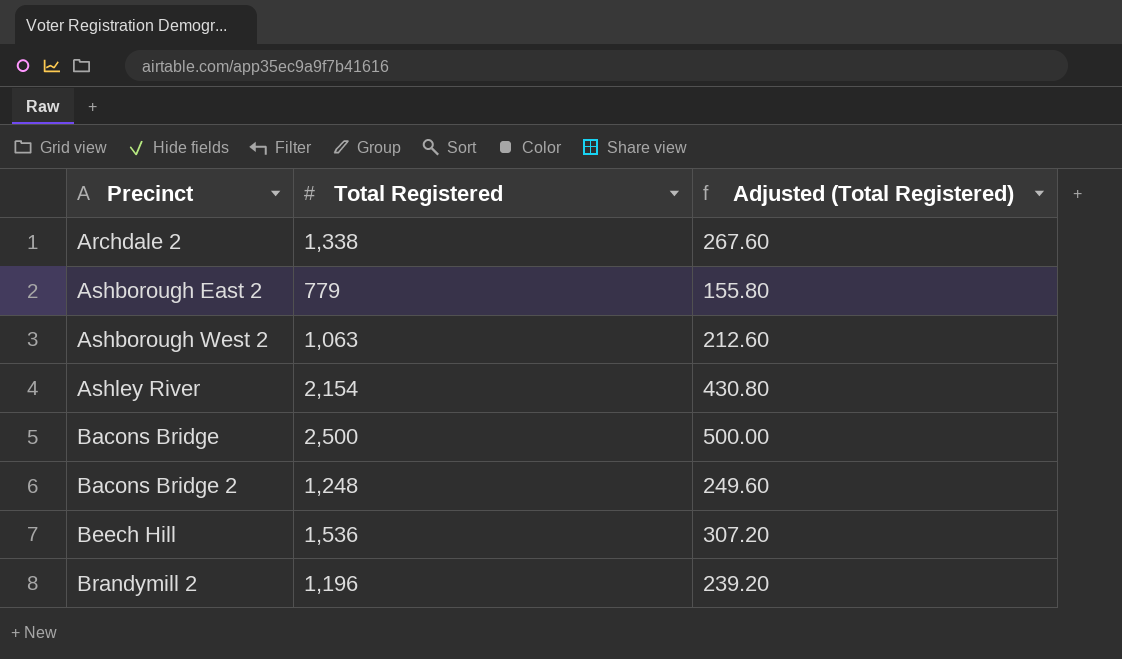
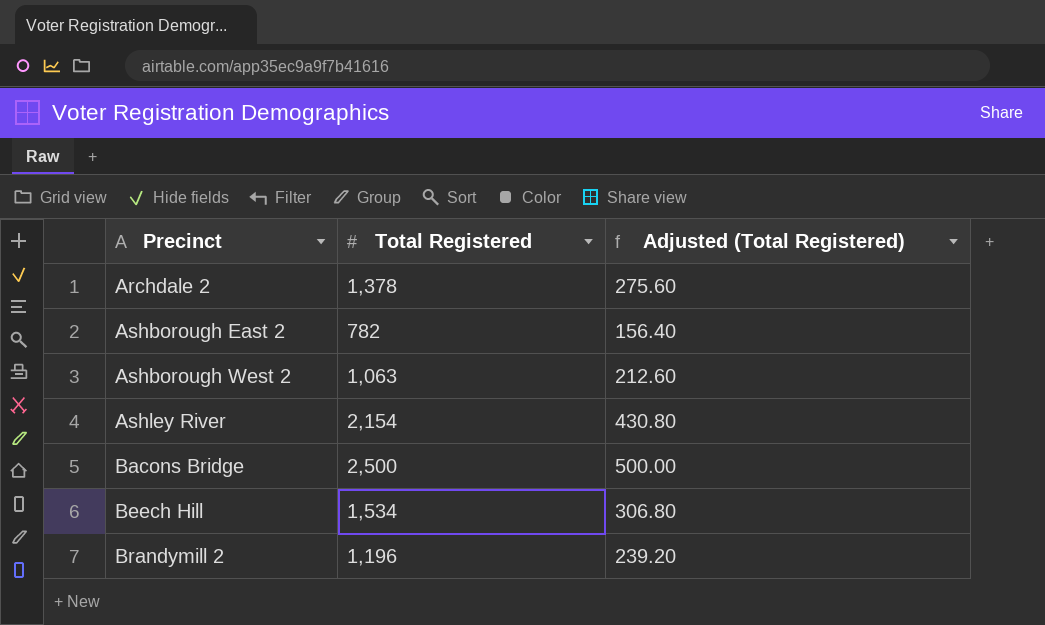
row Bacons Bridge 2: 1,248 | 249.60 -> none
Archdale 2 | Total Registered: 1,338 -> 1,378
Archdale 2 | Adjusted (Total Registered): 267.60 -> 275.60
Ashborough East 2 | Total Registered: 779 -> 782
Ashborough East 2 | Adjusted (Total Registered): 155.80 -> 156.40
Beech Hill | Total Registered: 1,536 -> 1,534
Beech Hill | Adjusted (Total Registered): 307.20 -> 306.80

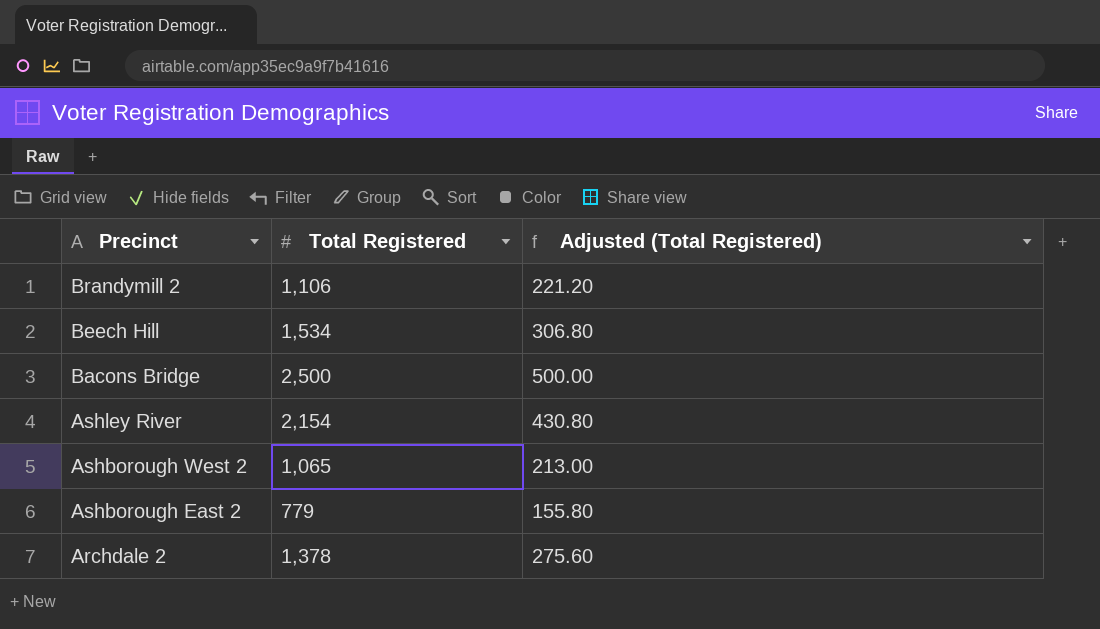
row order: Precinct ascending -> Precinct descending
Brandymill 2 | Total Registered: 1,196 -> 1,106
Brandymill 2 | Adjusted (Total Registered): 239.20 -> 221.20
Ashborough West 2 | Total Registered: 1,063 -> 1,065
Ashborough West 2 | Adjusted (Total Registered): 212.60 -> 213.00
Ashborough East 2 | Total Registered: 782 -> 779
Ashborough East 2 | Adjusted (Total Registered): 156.40 -> 155.80

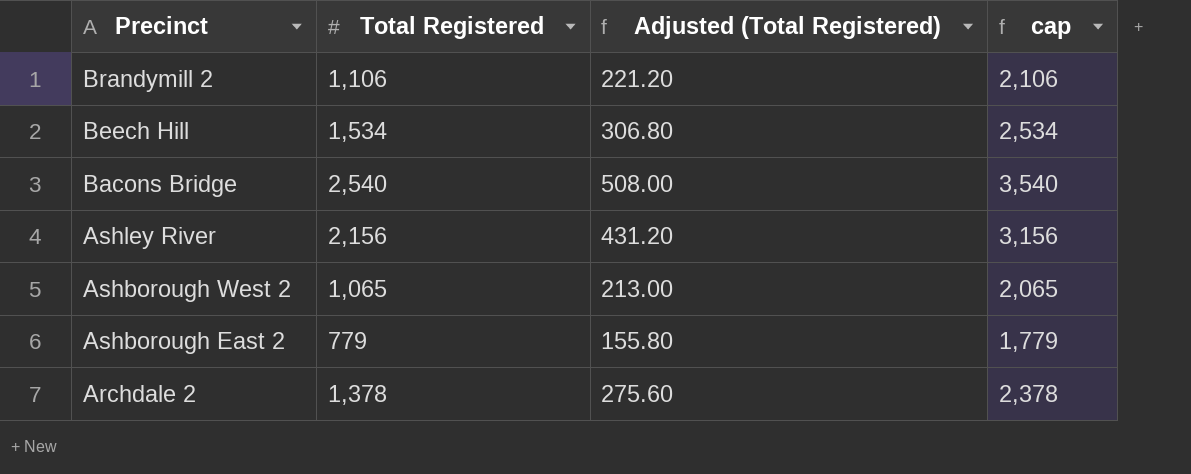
column cap | formula: none -> [Total Registered] + 1000
Bacons Bridge | Total Registered: 2,500 -> 2,540
Bacons Bridge | Adjusted (Total Registered): 500.00 -> 508.00
Ashley River | Total Registered: 2,154 -> 2,156
Ashley River | Adjusted (Total Registered): 430.80 -> 431.20

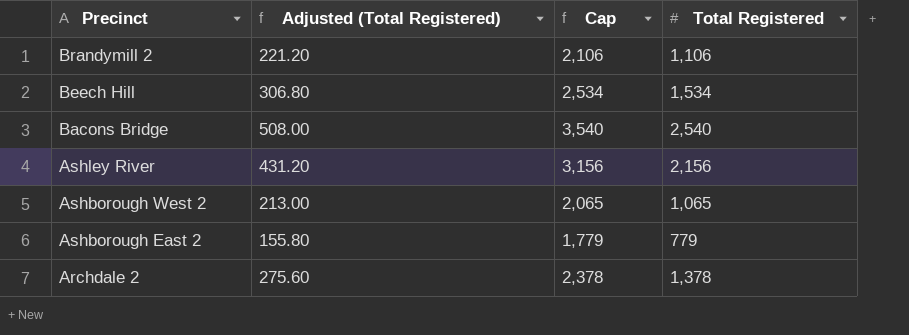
column name: cap -> Cap
column Total Registered | position: 2 -> 4

